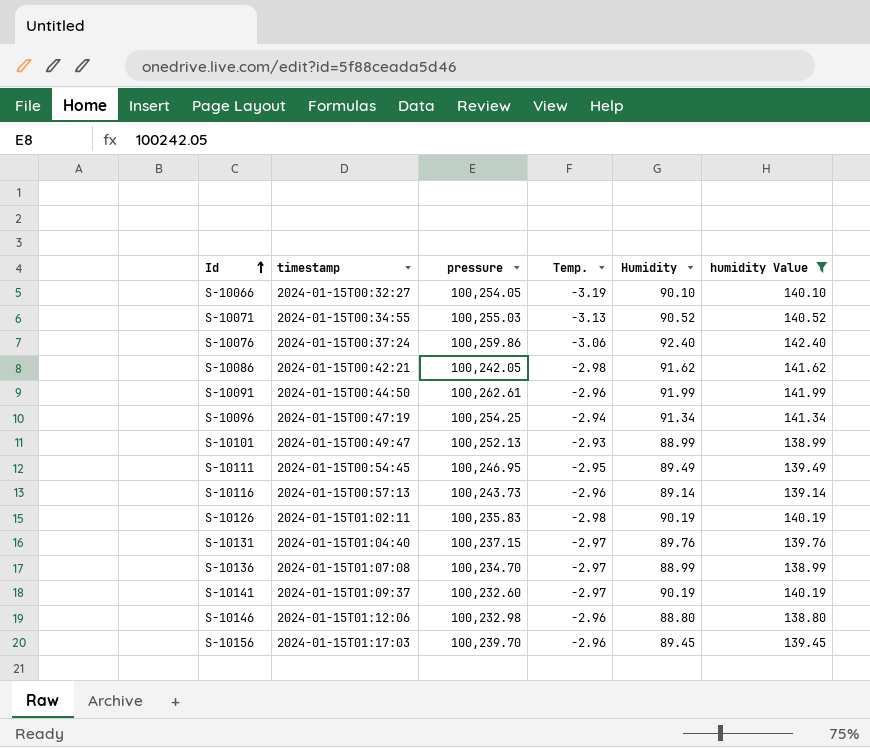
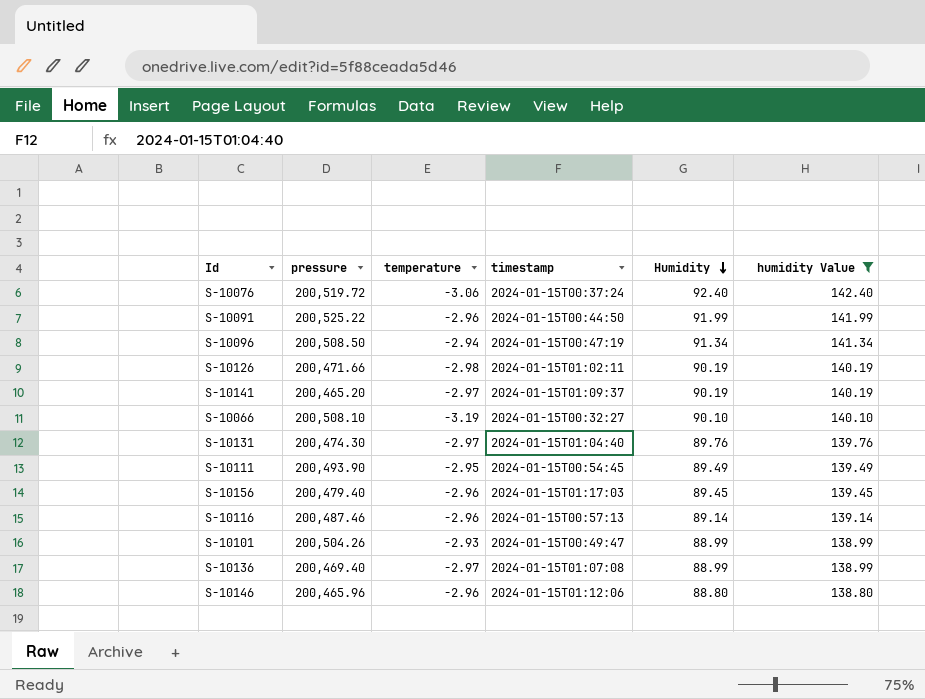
row order: Id ascending -> Humidity descending
column name: Temp. -> temperature
column timestamp | position: 2 -> 4
row S-10071: 2024-01-15T00:34:55 | 100,255.03 | -3.13 | 90.52 | 140.52 -> none
row S-10086: 2024-01-15T00:42:21 | 100,242.05 | -2.98 | 91.62 | 141.62 -> none
S-10076 | pressure: 100,259.86 -> 200,519.72
S-10091 | pressure: 100,262.61 -> 200,525.22
S-10096 | pressure: 100,254.25 -> 200,508.50
S-10126 | pressure: 100,235.83 -> 200,471.66
S-10141 | pressure: 100,232.60 -> 200,465.20
S-10066 | pressure: 100,254.05 -> 200,508.10
S-10131 | pressure: 100,237.15 -> 200,474.30
S-10111 | pressure: 100,246.95 -> 200,493.90
S-10156 | pressure: 100,239.70 -> 200,479.40
S-10116 | pressure: 100,243.73 -> 200,487.46
S-10101 | pressure: 100,252.13 -> 200,504.26
S-10136 | pressure: 100,234.70 -> 200,469.40
S-10146 | pressure: 100,232.98 -> 200,465.96

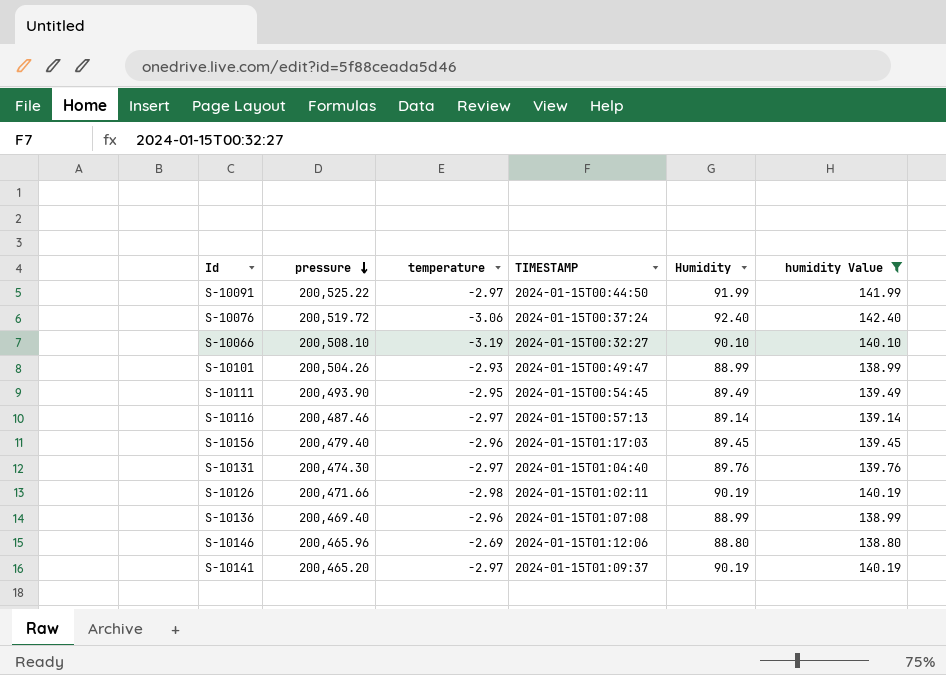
row order: Humidity descending -> pressure descending
column name: timestamp -> TIMESTAMP
row S-10096: 200,508.50 | -2.94 | 2024-01-15T00:47:19 | 91.34 | 141.34 -> none
S-10091 | temperature: -2.96 -> -2.97
S-10116 | temperature: -2.96 -> -2.97
S-10136 | temperature: -2.97 -> -2.96
S-10146 | temperature: -2.96 -> -2.69

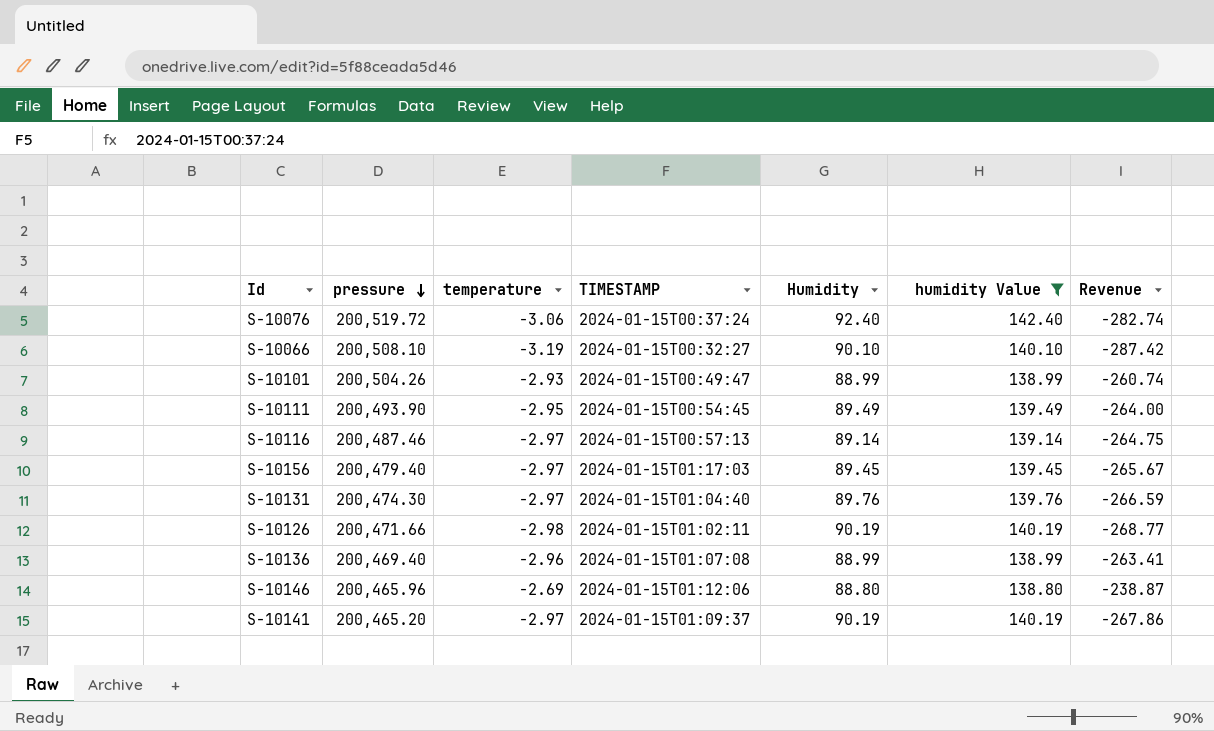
column Revenue | formula: none -> [temperature] * [Humidity]
row S-10091: 200,525.22 | -2.97 | 2024-01-15T00:44:50 | 91.99 | 141.99 -> none
S-10156 | temperature: -2.96 -> -2.97

